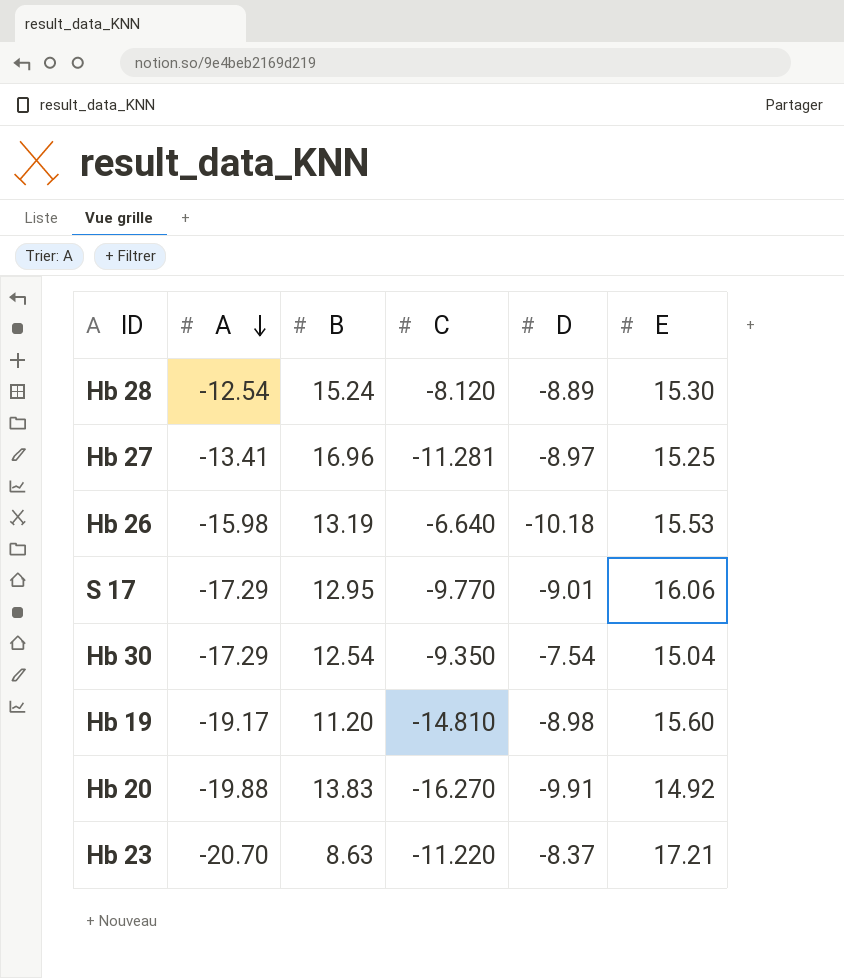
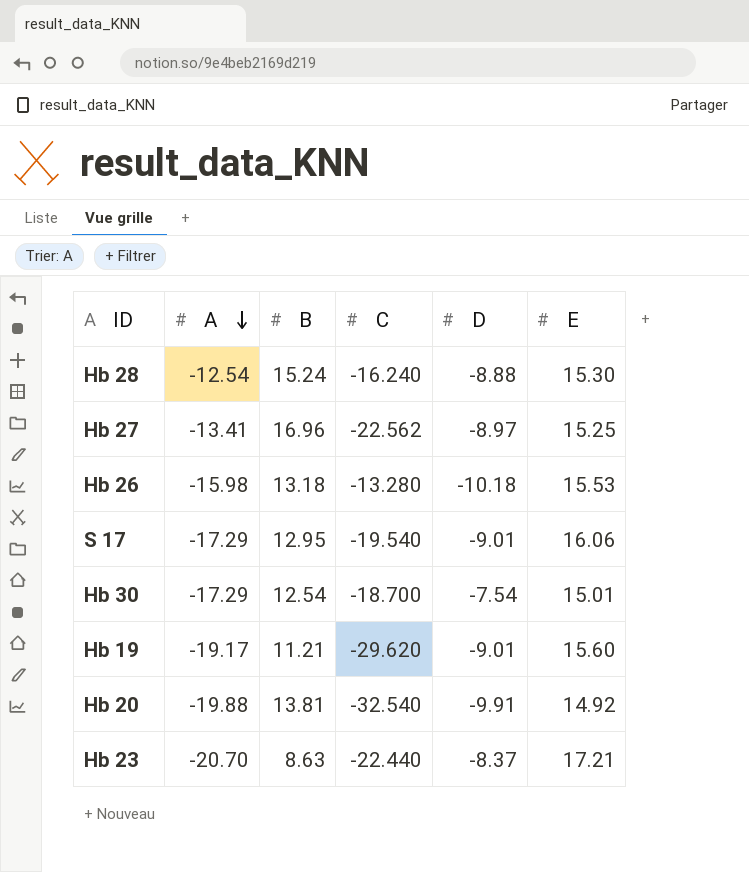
Hb 28 | C: -8.120 -> -16.240
Hb 28 | D: -8.89 -> -8.88
Hb 27 | C: -11.281 -> -22.562
Hb 26 | B: 13.19 -> 13.18
Hb 26 | C: -6.640 -> -13.280
S 17 | C: -9.770 -> -19.540
Hb 30 | C: -9.350 -> -18.700
Hb 30 | E: 15.04 -> 15.01
Hb 19 | B: 11.20 -> 11.21
Hb 19 | C: -14.810 -> -29.620
Hb 19 | D: -8.98 -> -9.01
Hb 20 | B: 13.83 -> 13.81
Hb 20 | C: -16.270 -> -32.540
Hb 23 | C: -11.220 -> -22.440

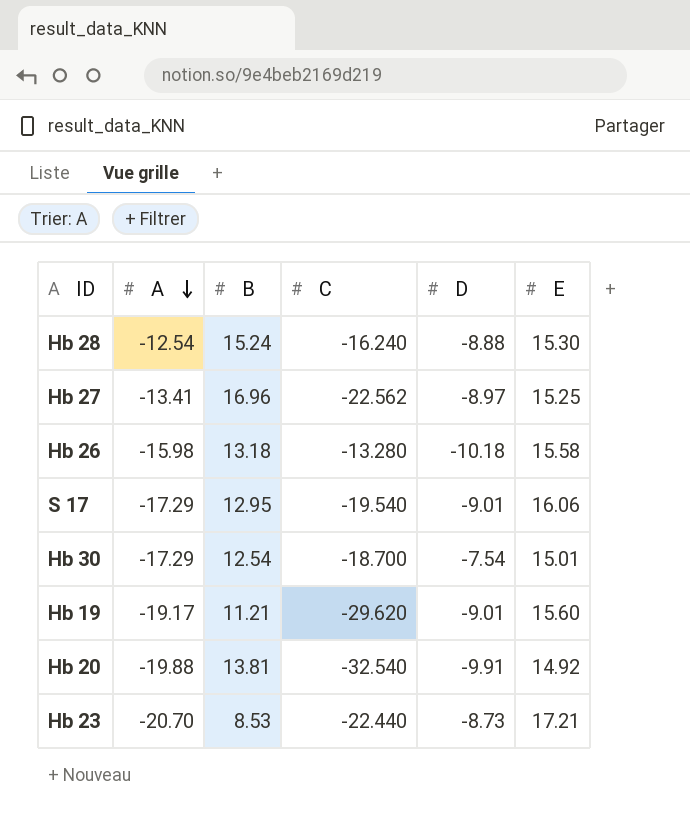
Hb 26 | E: 15.53 -> 15.58
Hb 23 | B: 8.63 -> 8.53
Hb 23 | D: -8.37 -> -8.73

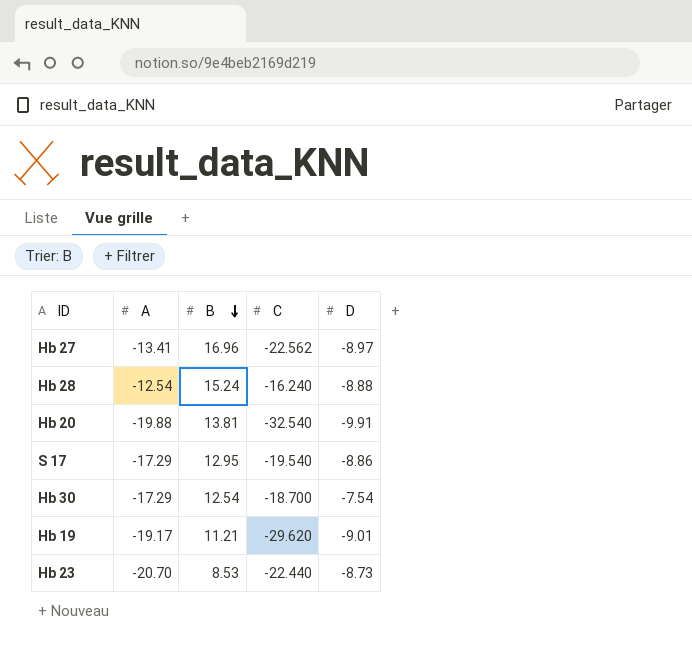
row order: A descending -> B descending
column E | position: 6 -> none
row Hb 26: -15.98 | 13.18 | -13.280 | -10.18 | 15.58 -> none
S 17 | D: -9.01 -> -8.86

